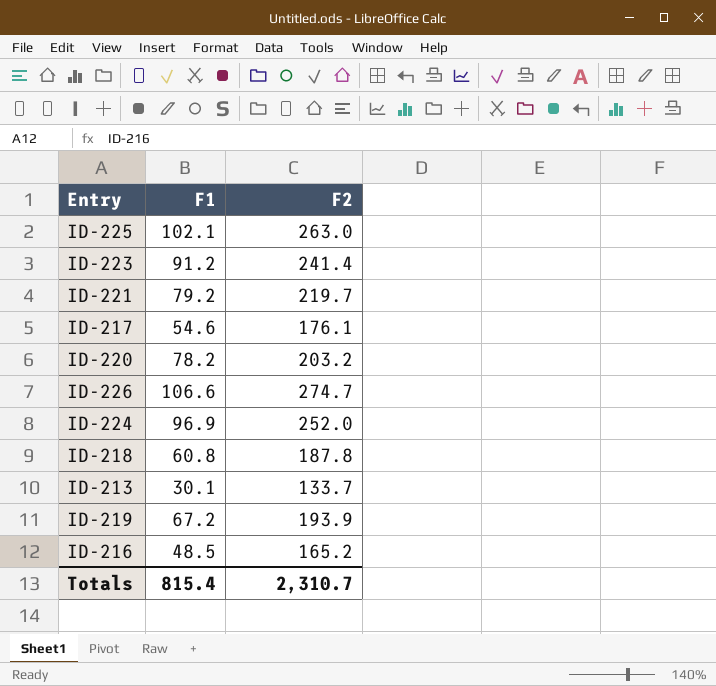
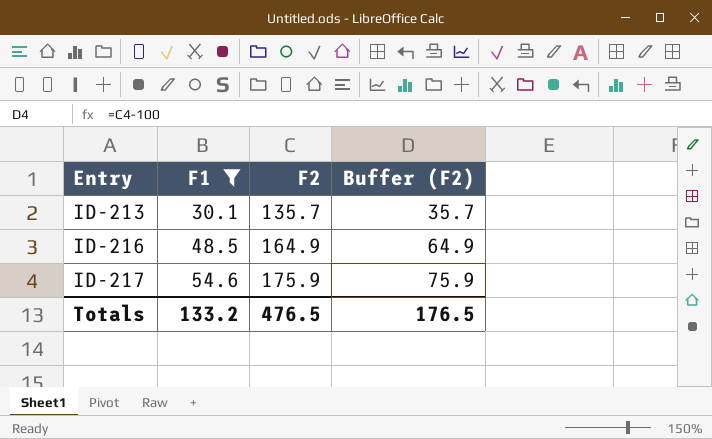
filter: none -> F1 <= 54.6
row order: none -> Entry ascending
column Buffer (F2) | formula: none -> [F2] - 100
ID-213 | F2: 133.7 -> 135.7
ID-216 | F2: 165.2 -> 164.9
ID-217 | F2: 176.1 -> 175.9
Totals | F1: 815.4 -> 133.2
Totals | F2: 2,310.7 -> 476.5

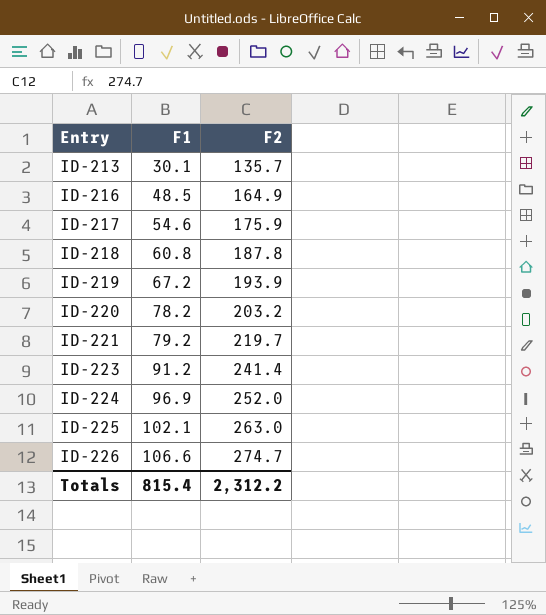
filter: F1 <= 54.6 -> none
column Buffer (F2) | formula: [F2] - 100 -> none
Totals | F1: 133.2 -> 815.4
Totals | F2: 476.5 -> 2,312.2

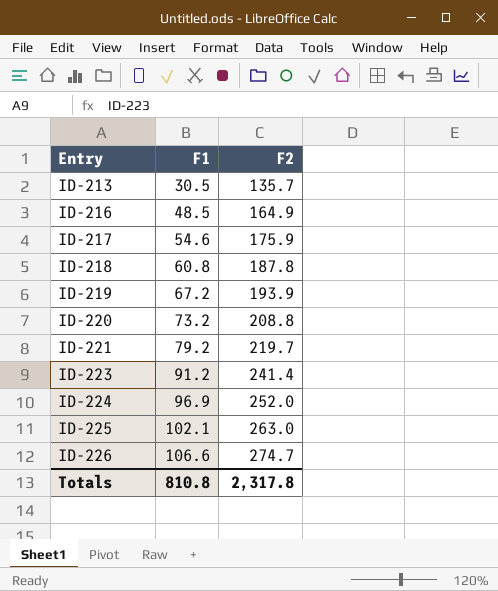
ID-213 | F1: 30.1 -> 30.5
ID-220 | F1: 78.2 -> 73.2
ID-220 | F2: 203.2 -> 208.8
Totals | F1: 815.4 -> 810.8
Totals | F2: 2,312.2 -> 2,317.8

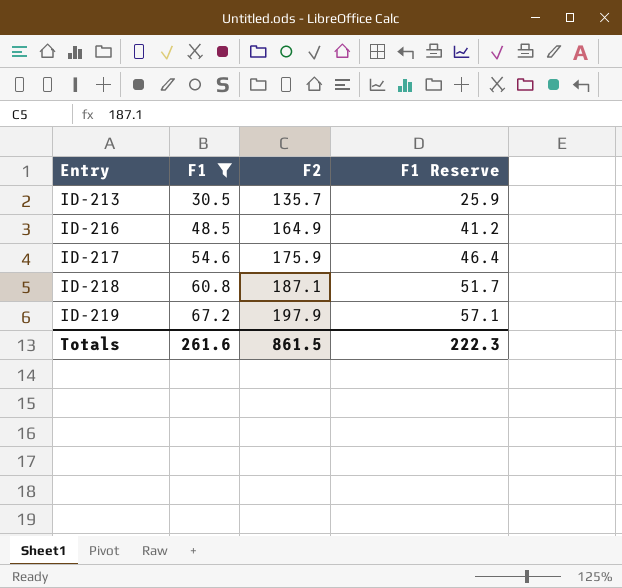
filter: none -> F1 <= 67.2
column F1 Reserve | formula: none -> [F1] * 0.85
ID-218 | F2: 187.8 -> 187.1
ID-219 | F2: 193.9 -> 197.9
Totals | F1: 810.8 -> 261.6
Totals | F2: 2,317.8 -> 861.5

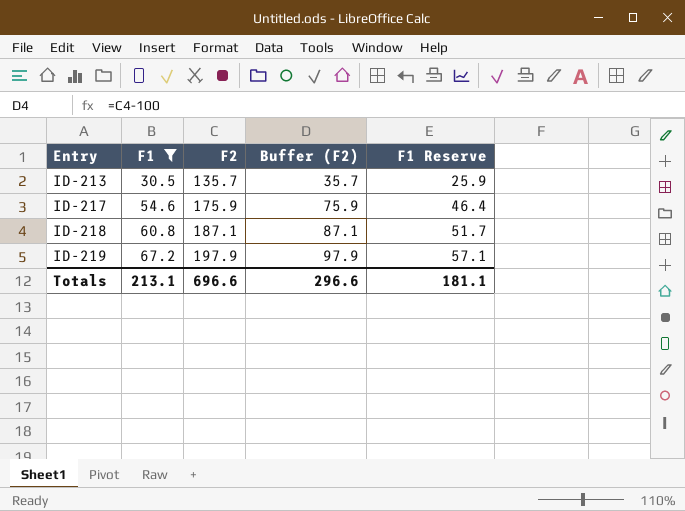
column Buffer (F2) | formula: none -> [F2] - 100
row ID-216: 48.5 | 164.9 | 41.2 -> none
Totals | F1: 261.6 -> 213.1
Totals | F2: 861.5 -> 696.6
Totals | F1 Reserve: 222.3 -> 181.1

